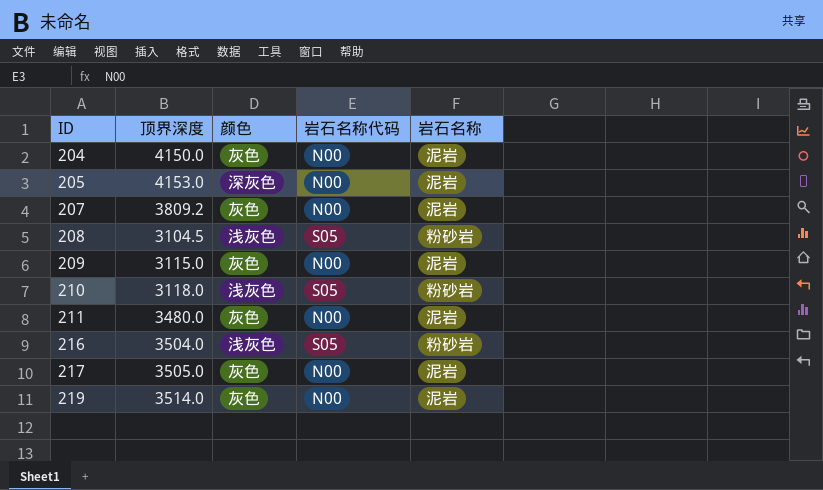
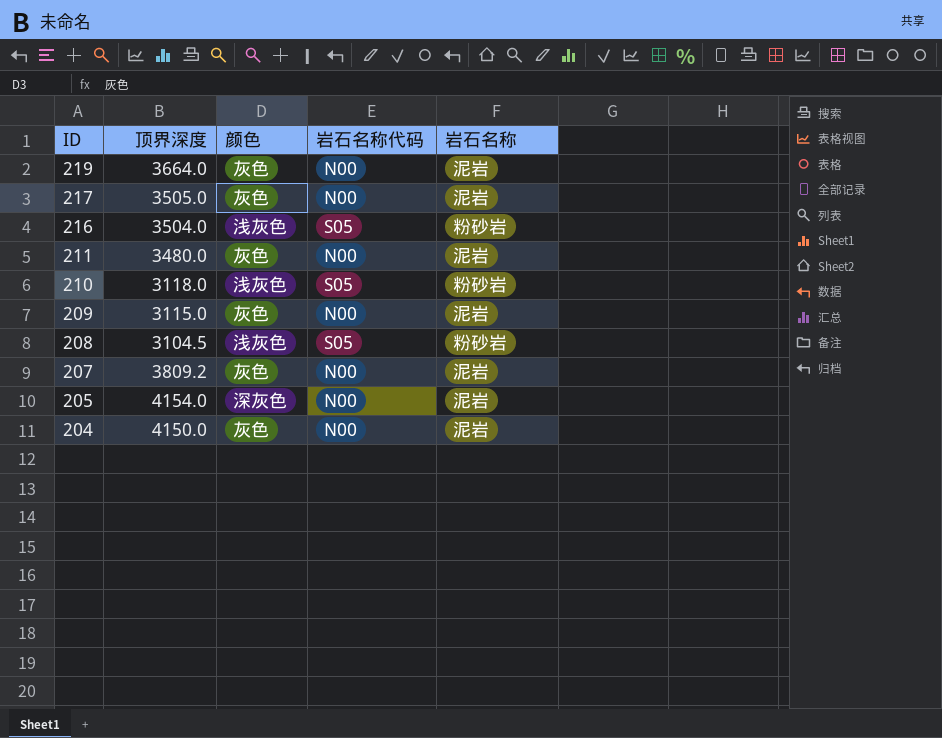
row order: ID ascending -> ID descending
219 | 顶界深度: 3514.0 -> 3664.0
205 | 顶界深度: 4153.0 -> 4154.0

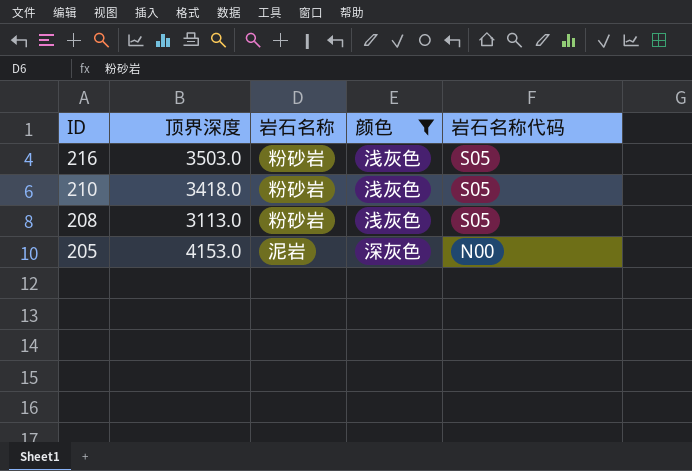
filter: none -> 颜色 != 灰色
column 岩石名称 | position: 5 -> 3
216 | 顶界深度: 3504.0 -> 3503.0
210 | 顶界深度: 3118.0 -> 3418.0
208 | 顶界深度: 3104.5 -> 3113.0
205 | 顶界深度: 4154.0 -> 4153.0

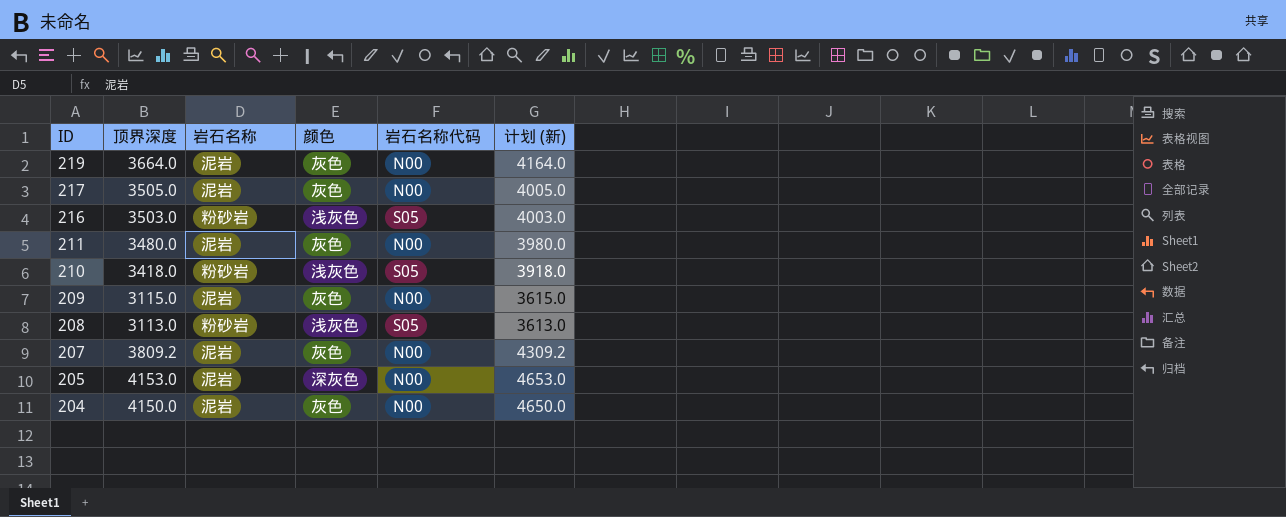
filter: 颜色 != 灰色 -> none
column 计划 (新) | formula: none -> [顶界深度] + 500

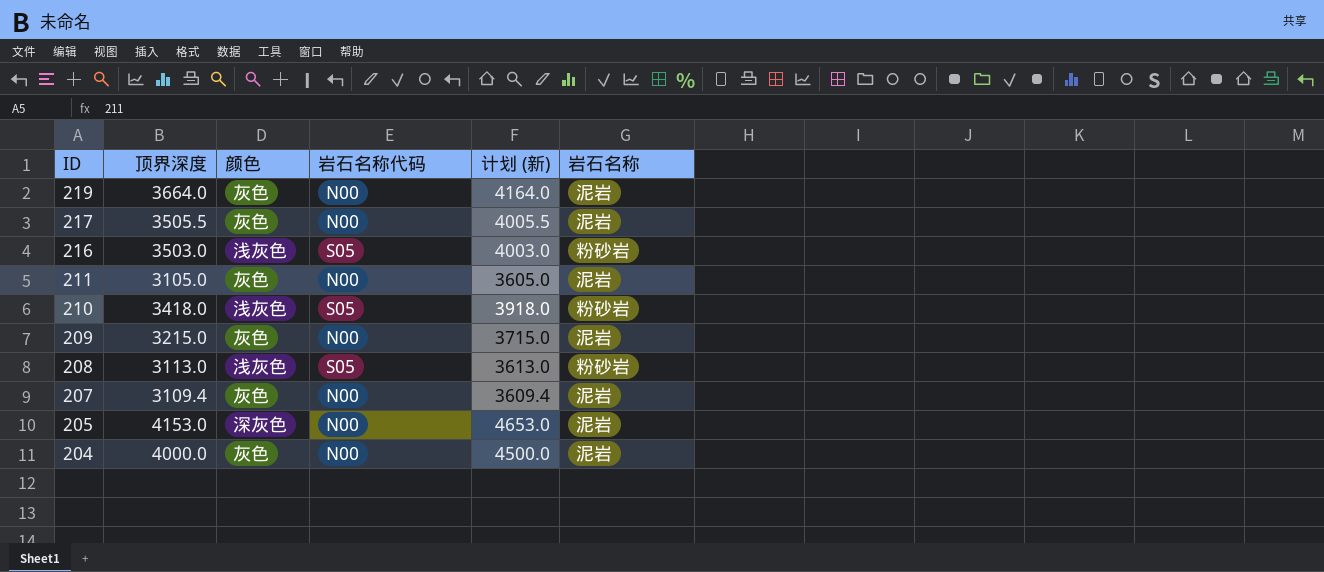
column 岩石名称 | position: 3 -> 6
217 | 顶界深度: 3505.0 -> 3505.5
217 | 计划 (新): 4005.0 -> 4005.5
211 | 顶界深度: 3480.0 -> 3105.0
211 | 计划 (新): 3980.0 -> 3605.0
209 | 顶界深度: 3115.0 -> 3215.0
209 | 计划 (新): 3615.0 -> 3715.0
207 | 顶界深度: 3809.2 -> 3109.4
207 | 计划 (新): 4309.2 -> 3609.4
204 | 顶界深度: 4150.0 -> 4000.0
204 | 计划 (新): 4650.0 -> 4500.0

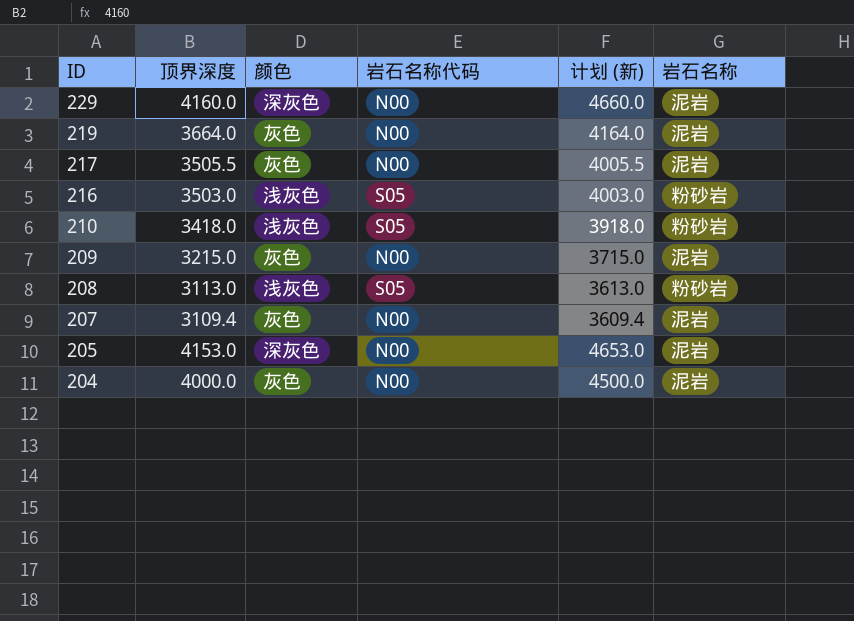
row 211: 3105.0 | 灰色 | N00 | 3605.0 | 泥岩 -> none
row 229: none -> 4160.0 | 深灰色 | N00 | 4660.0 | 泥岩

